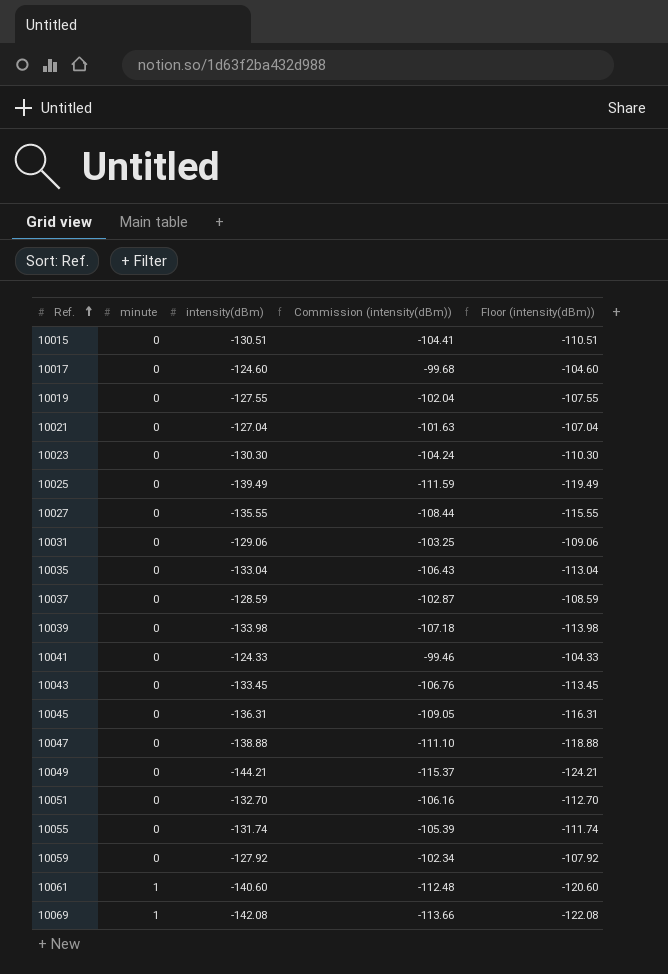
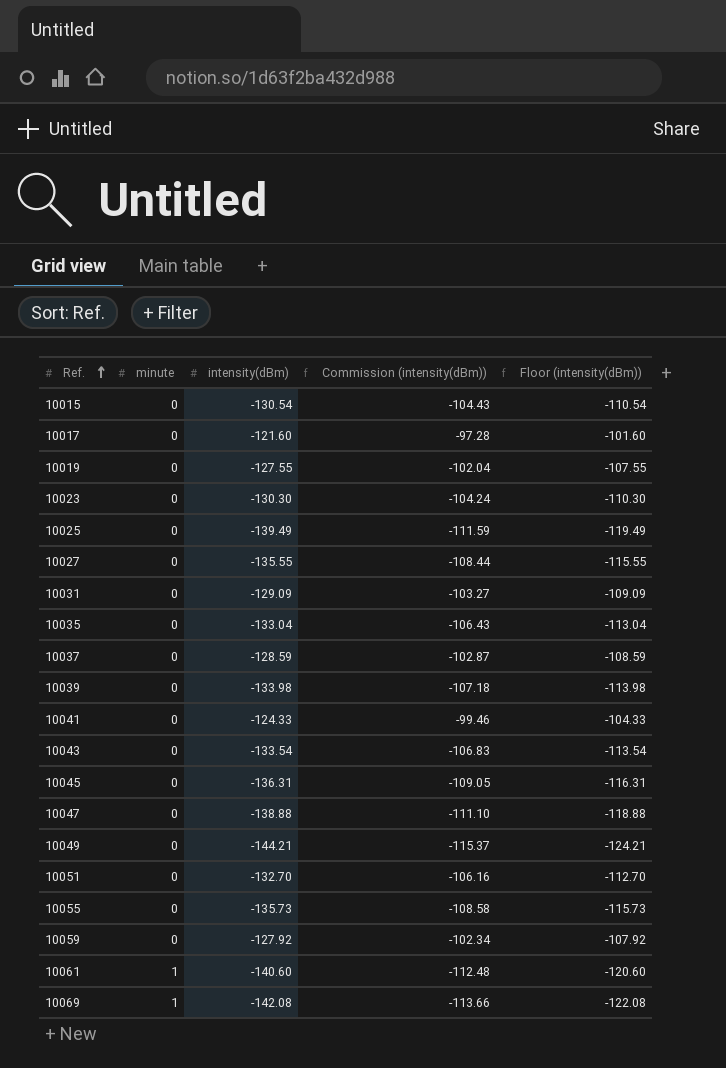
row 10021: 0 | -127.04 | -101.63 | -107.04 -> none
10015 | intensity(dBm): -130.51 -> -130.54
10015 | Commission (intensity(dBm)): -104.41 -> -104.43
10015 | Floor (intensity(dBm)): -110.51 -> -110.54
10017 | intensity(dBm): -124.60 -> -121.60
10017 | Commission (intensity(dBm)): -99.68 -> -97.28
10017 | Floor (intensity(dBm)): -104.60 -> -101.60
10031 | intensity(dBm): -129.06 -> -129.09
10031 | Commission (intensity(dBm)): -103.25 -> -103.27
10031 | Floor (intensity(dBm)): -109.06 -> -109.09
10043 | intensity(dBm): -133.45 -> -133.54
10043 | Commission (intensity(dBm)): -106.76 -> -106.83
10043 | Floor (intensity(dBm)): -113.45 -> -113.54
10055 | intensity(dBm): -131.74 -> -135.73
10055 | Commission (intensity(dBm)): -105.39 -> -108.58
10055 | Floor (intensity(dBm)): -111.74 -> -115.73

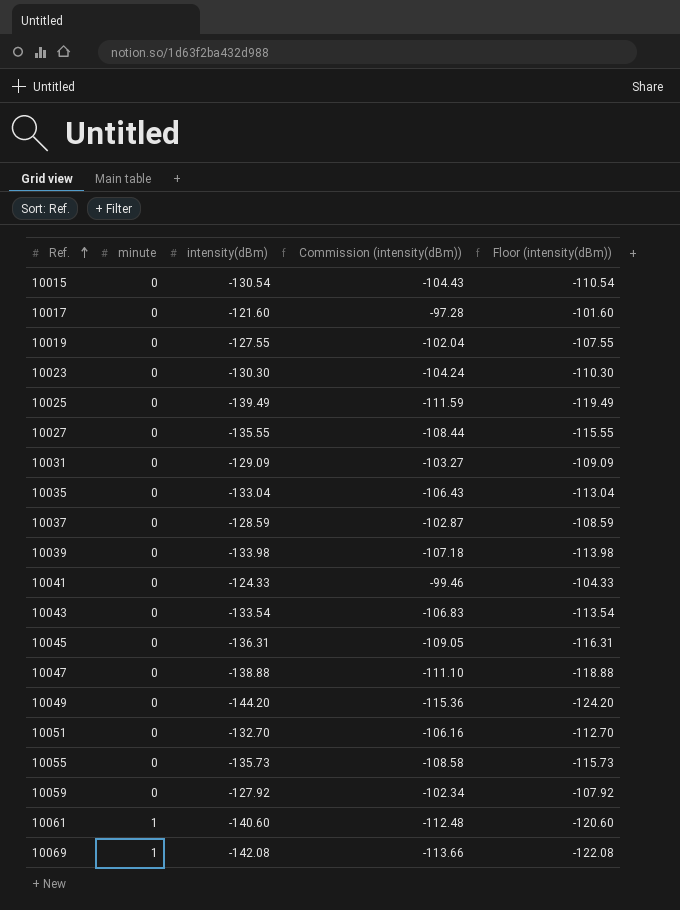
10049 | intensity(dBm): -144.21 -> -144.20
10049 | Commission (intensity(dBm)): -115.37 -> -115.36
10049 | Floor (intensity(dBm)): -124.21 -> -124.20

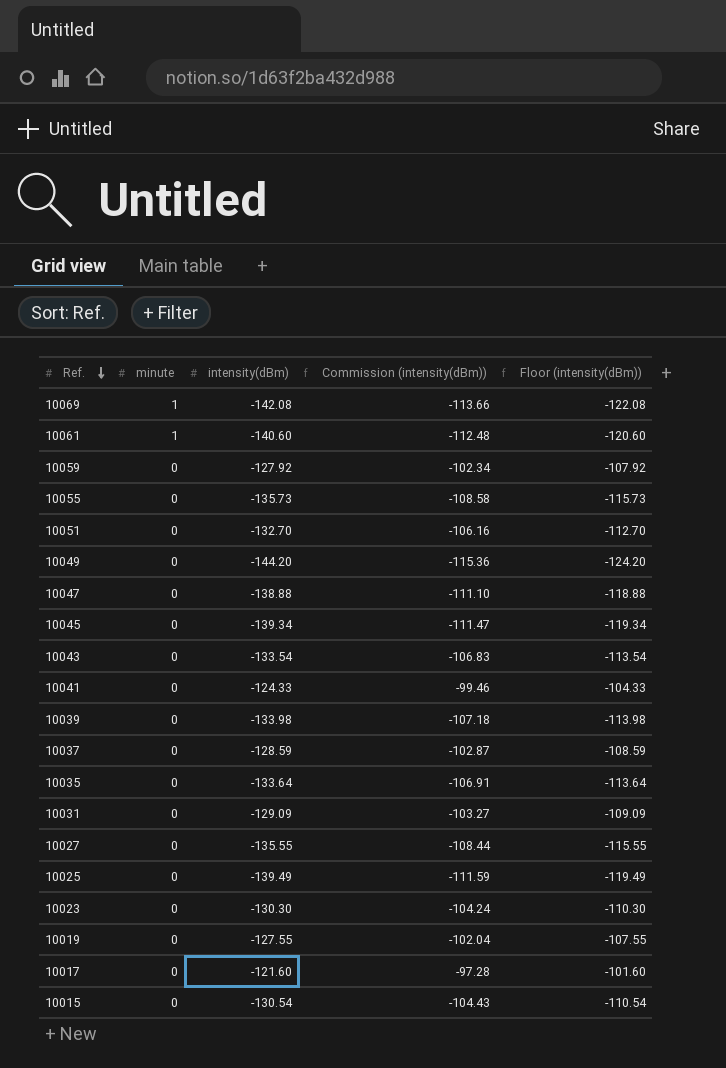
row order: Ref. ascending -> Ref. descending
10045 | intensity(dBm): -136.31 -> -139.34
10045 | Commission (intensity(dBm)): -109.05 -> -111.47
10045 | Floor (intensity(dBm)): -116.31 -> -119.34
10035 | intensity(dBm): -133.04 -> -133.64
10035 | Commission (intensity(dBm)): -106.43 -> -106.91
10035 | Floor (intensity(dBm)): -113.04 -> -113.64

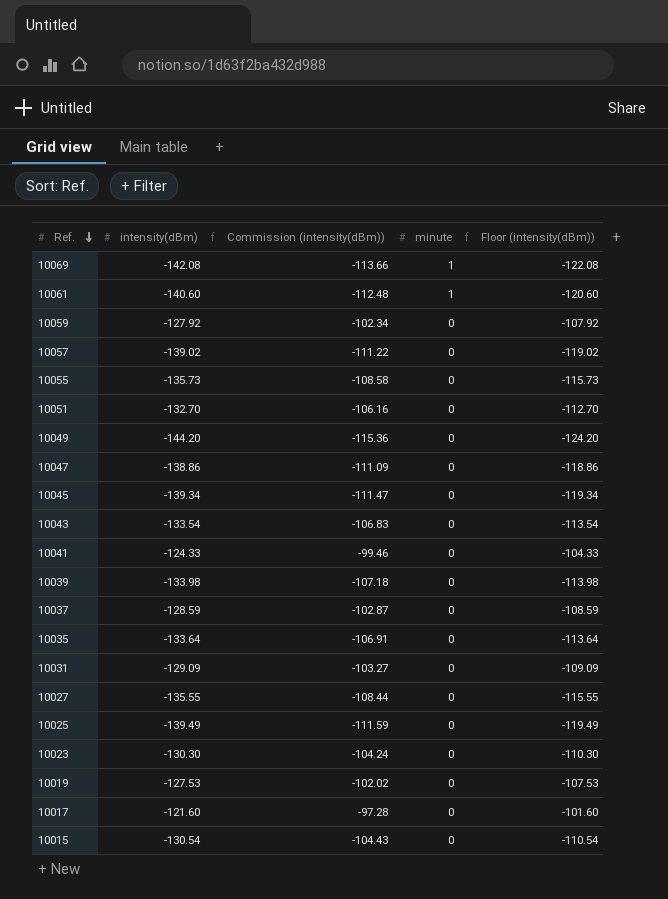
column minute | position: 2 -> 4
row 10057: none -> -139.02 | -111.22 | 0 | -119.02
10047 | intensity(dBm): -138.88 -> -138.86
10047 | Commission (intensity(dBm)): -111.10 -> -111.09
10047 | Floor (intensity(dBm)): -118.88 -> -118.86
10019 | intensity(dBm): -127.55 -> -127.53
10019 | Commission (intensity(dBm)): -102.04 -> -102.02
10019 | Floor (intensity(dBm)): -107.55 -> -107.53

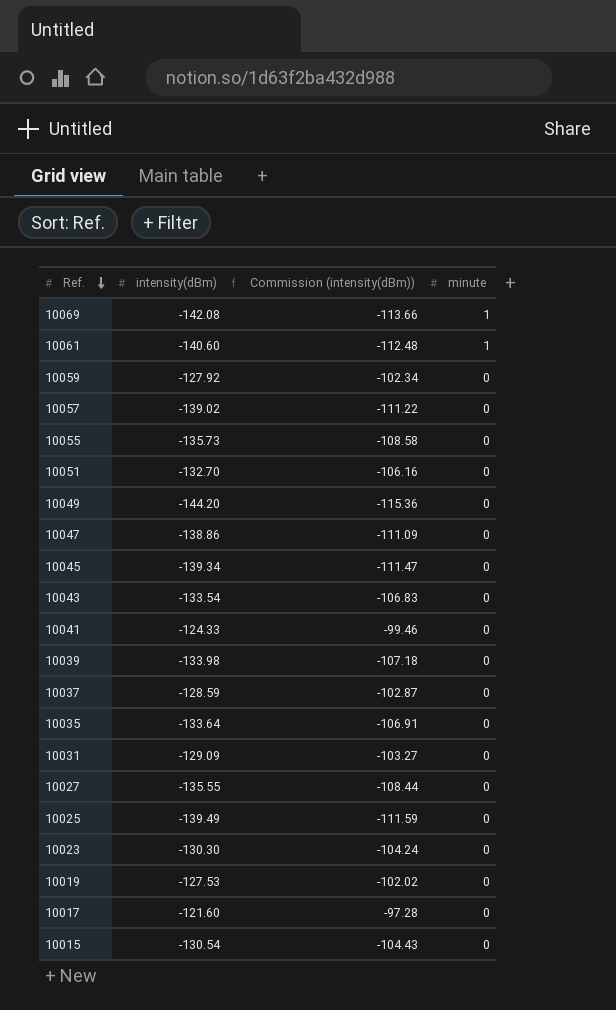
column Floor (intensity(dBm)) | formula: [intensity(dBm)] + 20 -> none

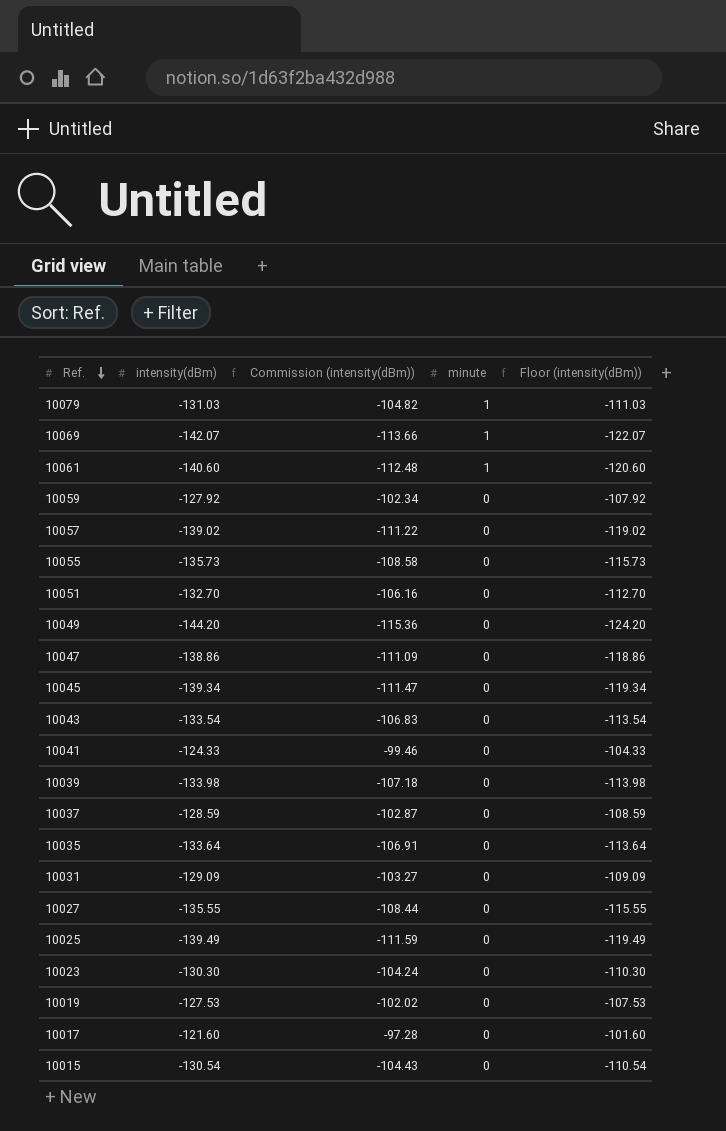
column Floor (intensity(dBm)) | formula: none -> [intensity(dBm)] + 20
row 10079: none -> -131.03 | -104.82 | 1 | -111.03
10069 | intensity(dBm): -142.08 -> -142.07

